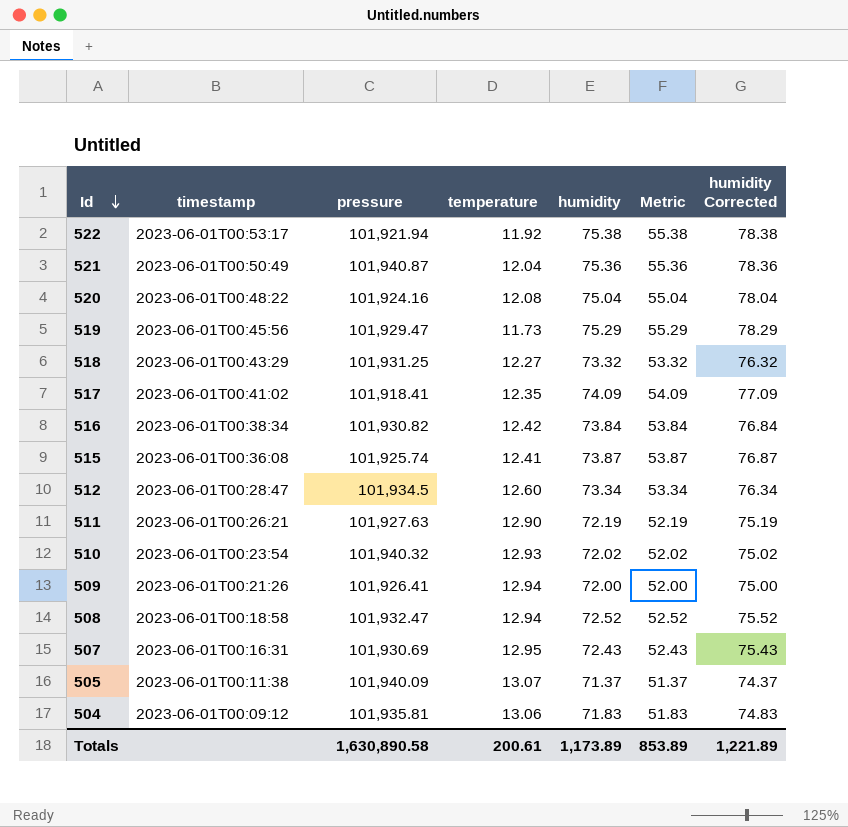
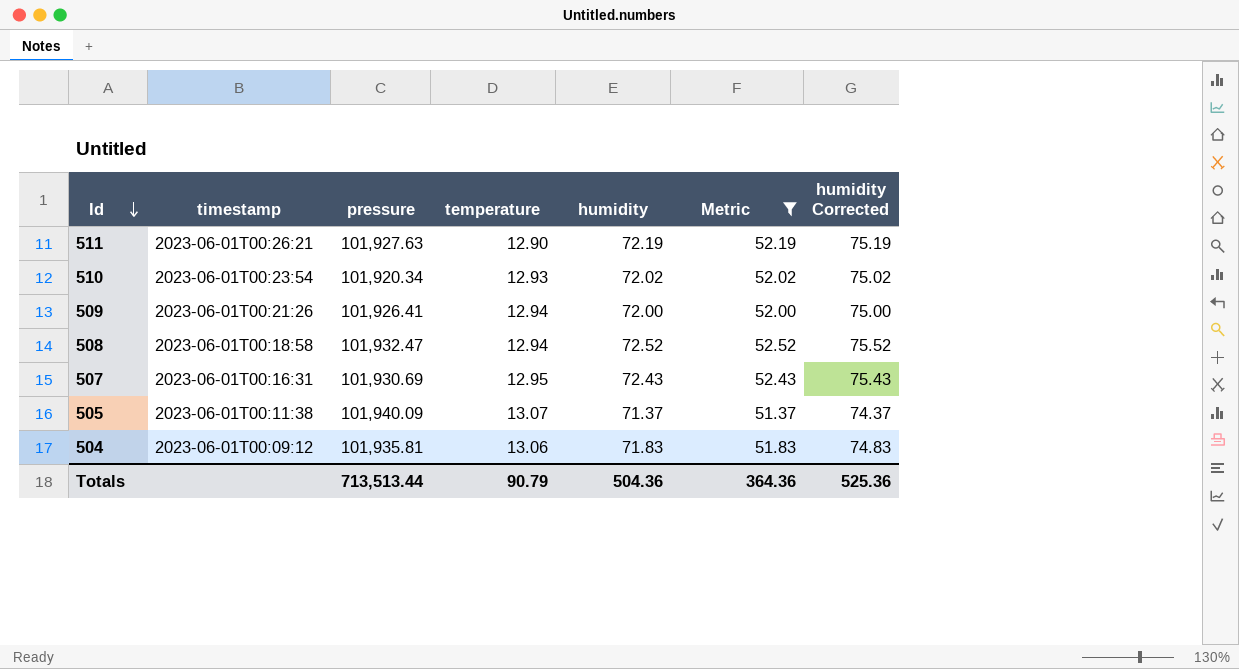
filter: none -> Metric <= 52.52
510 | pressure: 101,940.32 -> 101,920.34
Totals | pressure: 1,630,890.58 -> 713,513.44
Totals | temperature: 200.61 -> 90.79
Totals | humidity: 1,173.89 -> 504.36
Totals | Metric: 853.89 -> 364.36
Totals | humidity Corrected: 1,221.89 -> 525.36

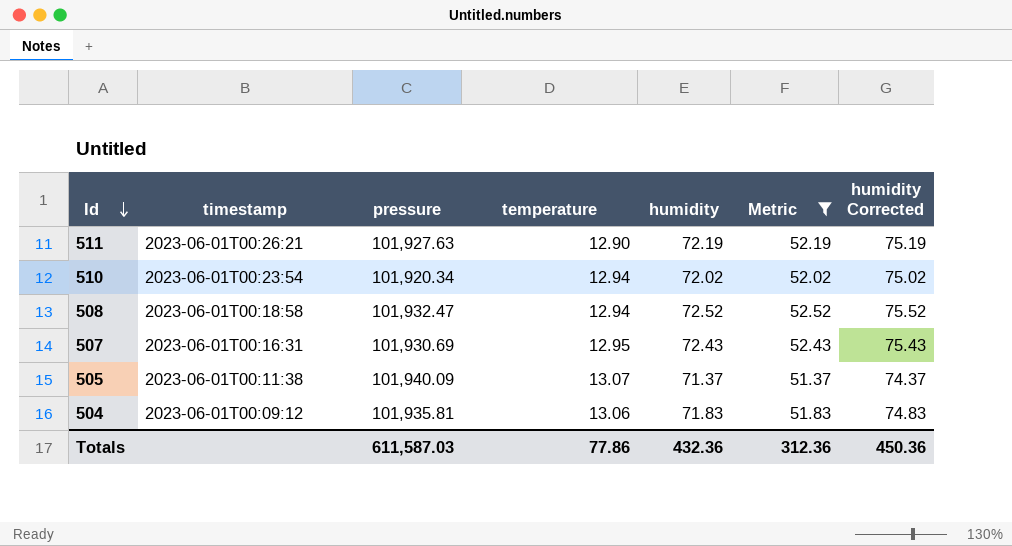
row 509: 2023-06-01T00:21:26 | 101,926.41 | 12.94 | 72.00 | 52.00 | 75.00 -> none
510 | temperature: 12.93 -> 12.94
Totals | pressure: 713,513.44 -> 611,587.03
Totals | temperature: 90.79 -> 77.86
Totals | humidity: 504.36 -> 432.36
Totals | Metric: 364.36 -> 312.36
Totals | humidity Corrected: 525.36 -> 450.36

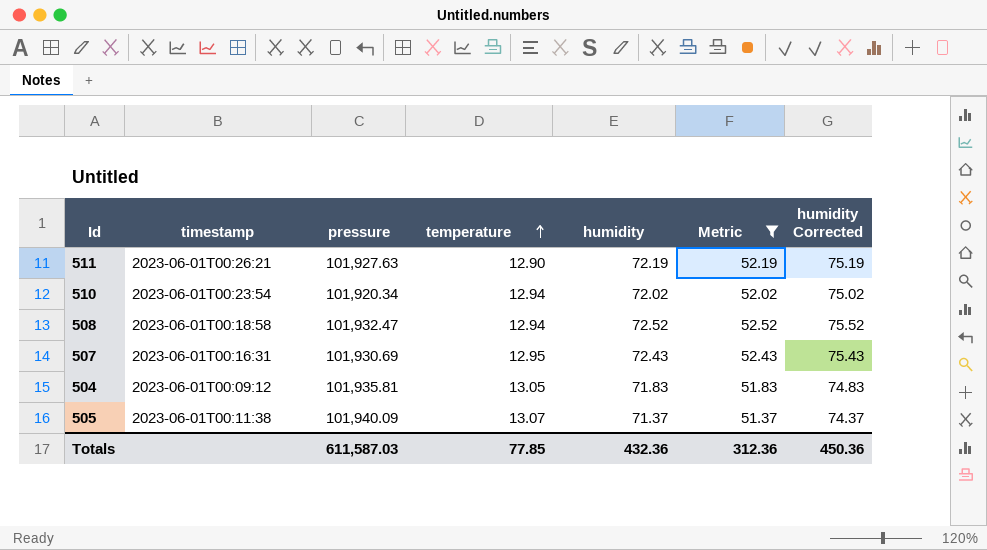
row order: Id descending -> temperature ascending
504 | temperature: 13.06 -> 13.05
Totals | temperature: 77.86 -> 77.85

